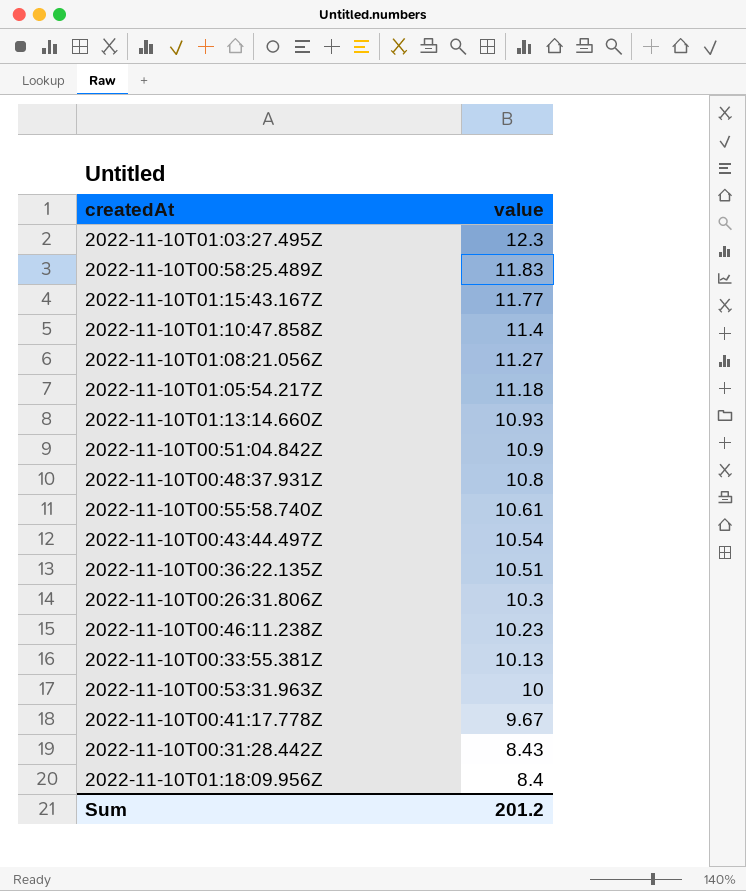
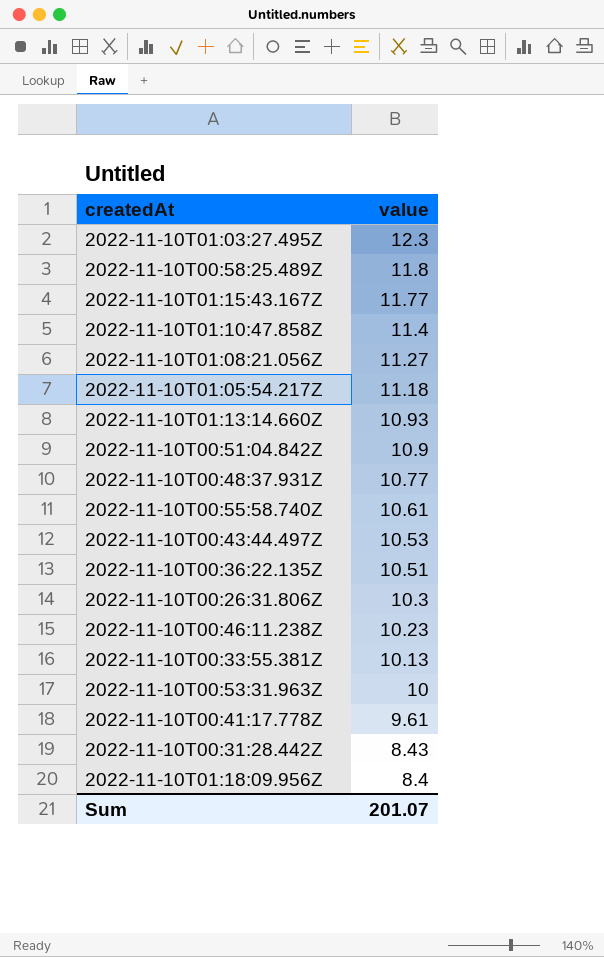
2022-11-10T00:58:25.489Z | value: 11.83 -> 11.8
2022-11-10T00:48:37.931Z | value: 10.8 -> 10.77
2022-11-10T00:43:44.497Z | value: 10.54 -> 10.53
2022-11-10T00:41:17.778Z | value: 9.67 -> 9.61
Sum | value: 201.2 -> 201.07

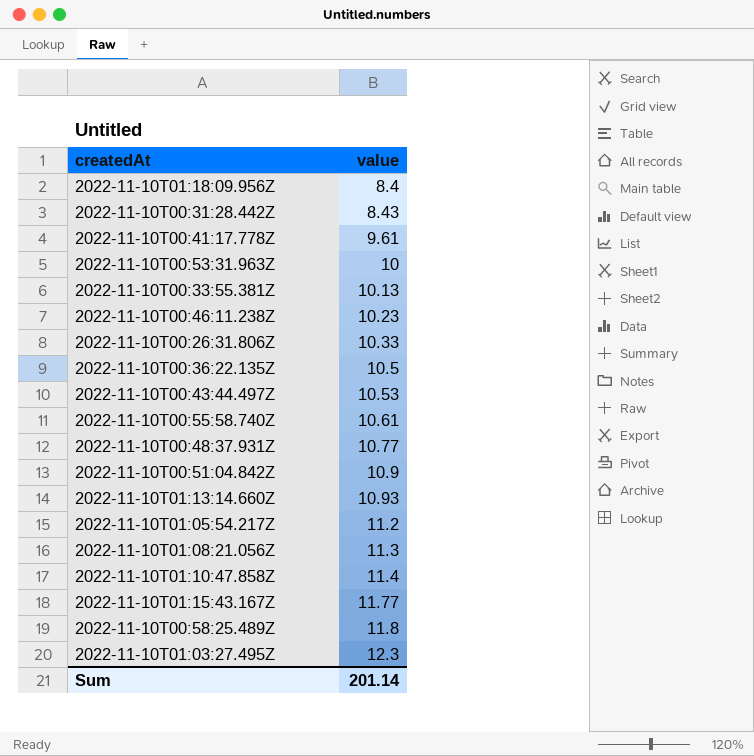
row order: value descending -> value ascending
2022-11-10T00:26:31.806Z | value: 10.3 -> 10.33
2022-11-10T00:36:22.135Z | value: 10.51 -> 10.5
2022-11-10T01:05:54.217Z | value: 11.18 -> 11.2
2022-11-10T01:08:21.056Z | value: 11.27 -> 11.3
Sum | value: 201.07 -> 201.14

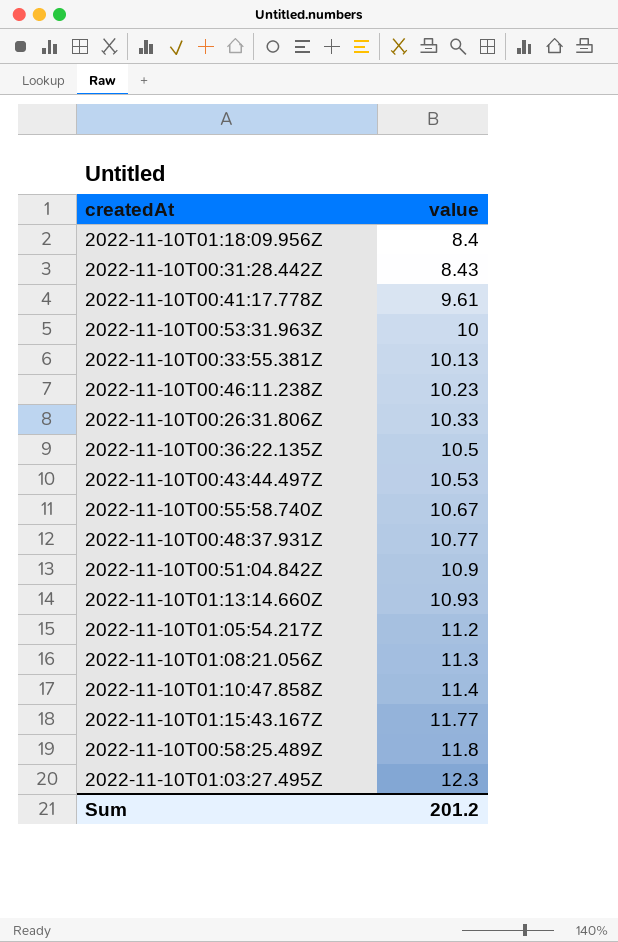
2022-11-10T00:55:58.740Z | value: 10.61 -> 10.67
Sum | value: 201.14 -> 201.2

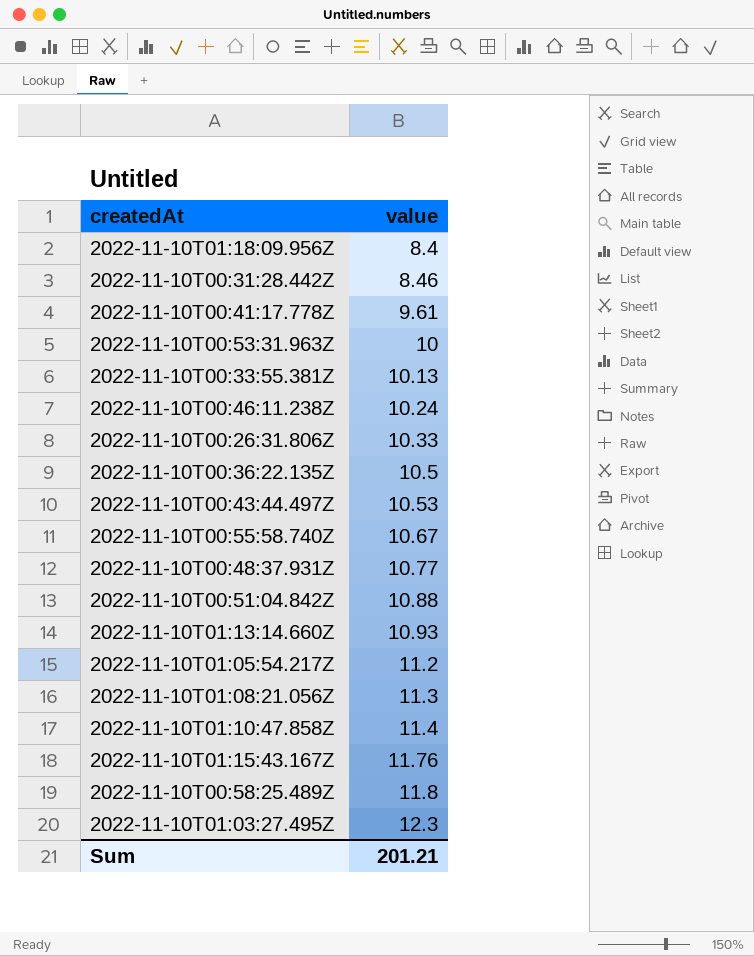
2022-11-10T00:31:28.442Z | value: 8.43 -> 8.46
2022-11-10T00:46:11.238Z | value: 10.23 -> 10.24
2022-11-10T00:51:04.842Z | value: 10.9 -> 10.88
2022-11-10T01:15:43.167Z | value: 11.77 -> 11.76
Sum | value: 201.2 -> 201.21

